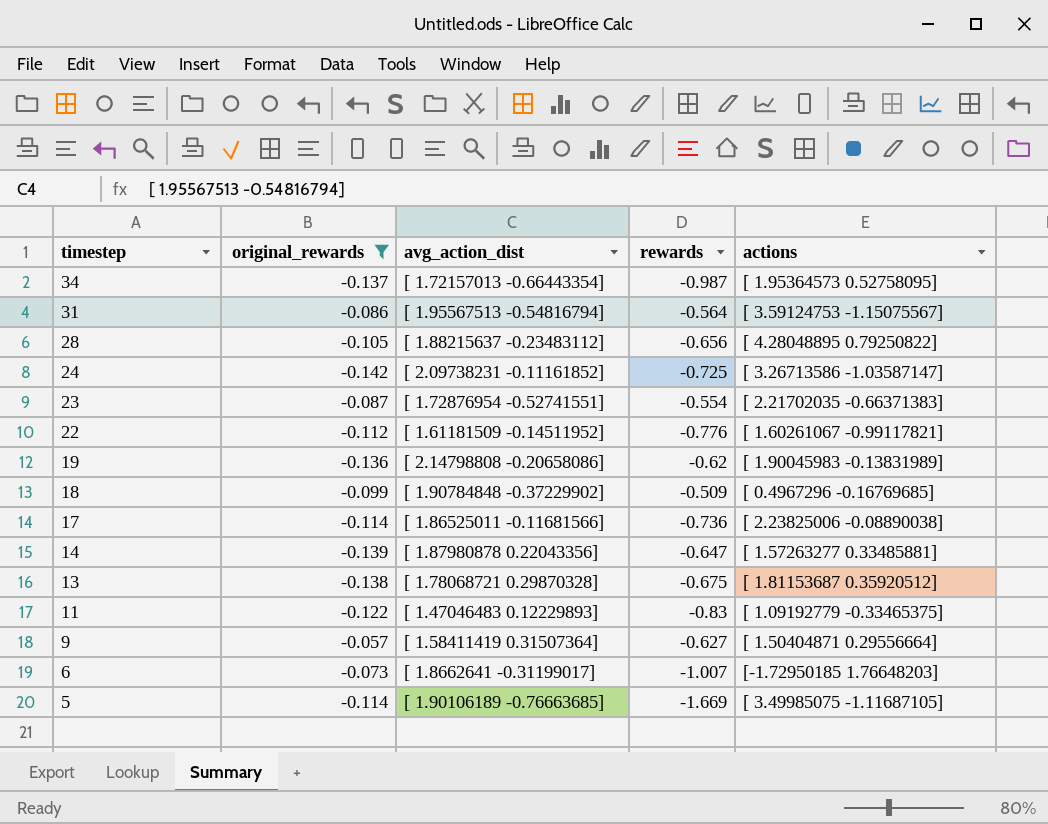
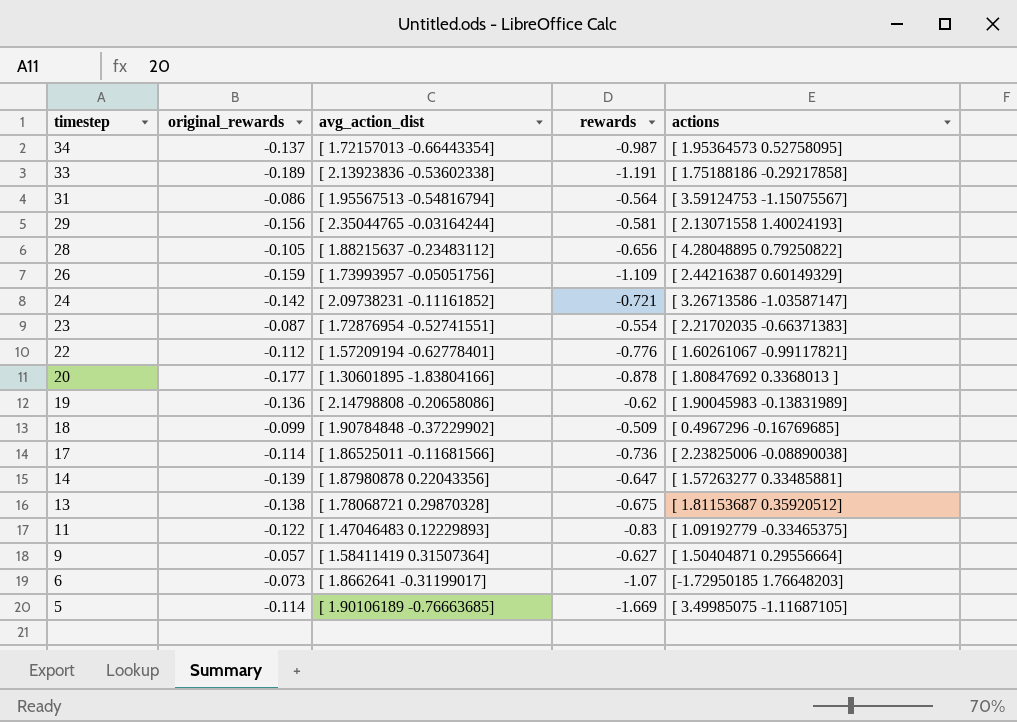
filter: original_rewards >= -0.142 -> none
24 | rewards: -0.725 -> -0.721
22 | avg_action_dist: [ 1.61181509 -0.14511952] -> [ 1.57209194 -0.62778401]
6 | rewards: -1.007 -> -1.07

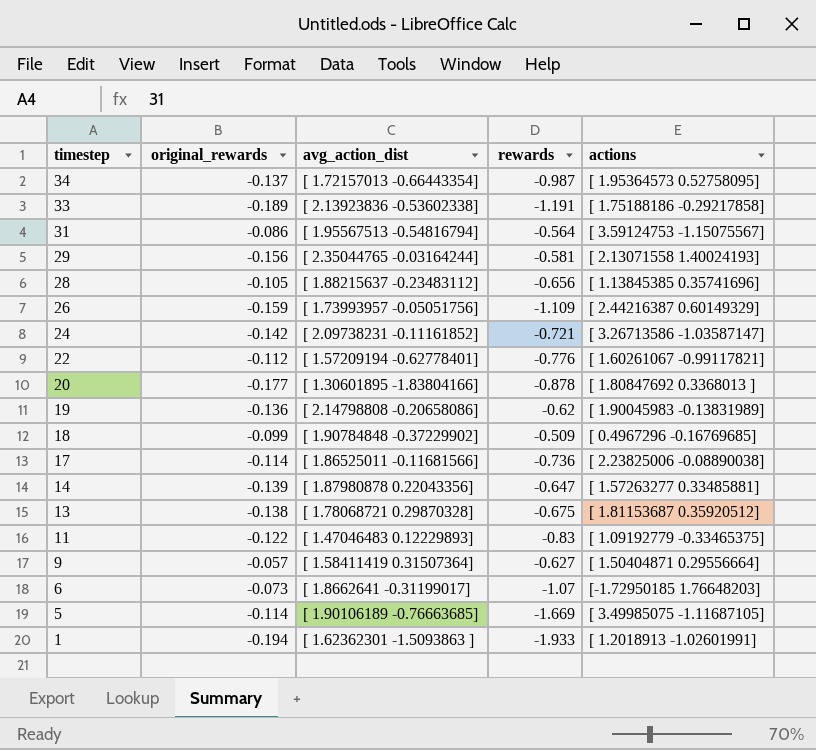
row 23: -0.087 | [ 1.72876954 -0.52741551] | -0.554 | [ 2.21702035 -0.66371383] -> none
28 | actions: [ 4.28048895 0.79250822] -> [ 1.13845385 0.35741696]
row 1: none -> -0.194 | [ 1.62362301 -1.5093863 ] | -1.933 | [ 1.2018913 -1.02601991]

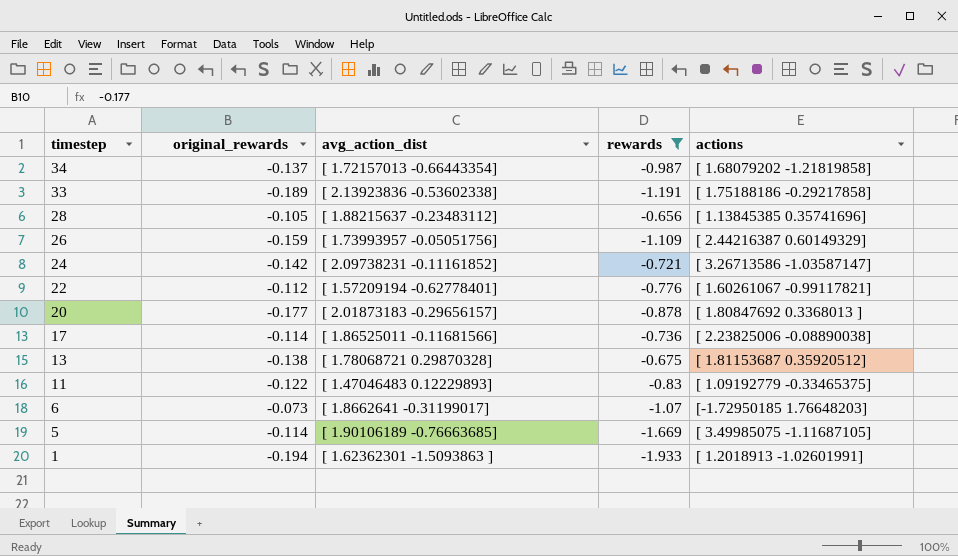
filter: none -> rewards <= -0.656
34 | actions: [ 1.95364573 0.52758095] -> [ 1.68079202 -1.21819858]
20 | avg_action_dist: [ 1.30601895 -1.83804166] -> [ 2.01873183 -0.29656157]

